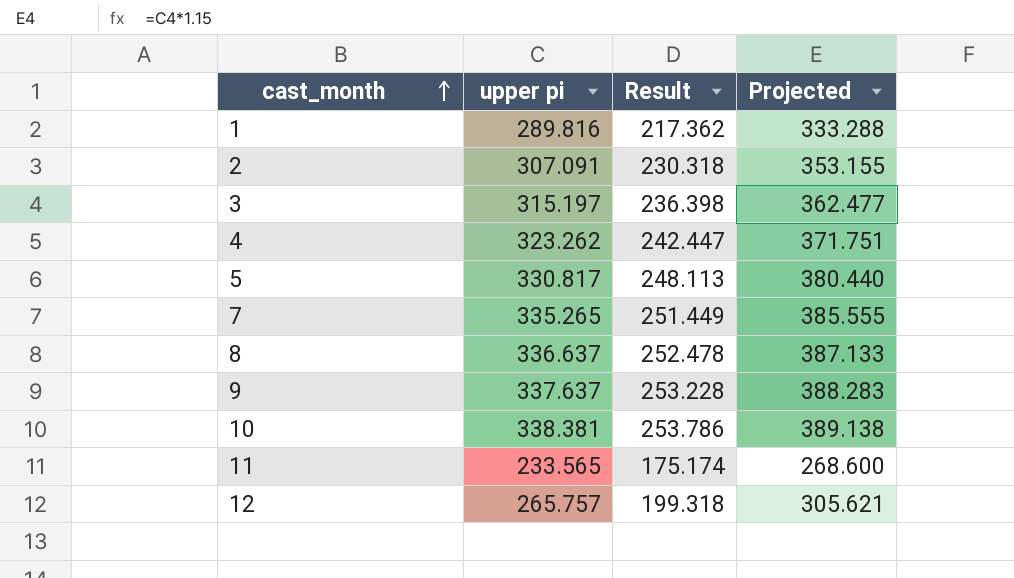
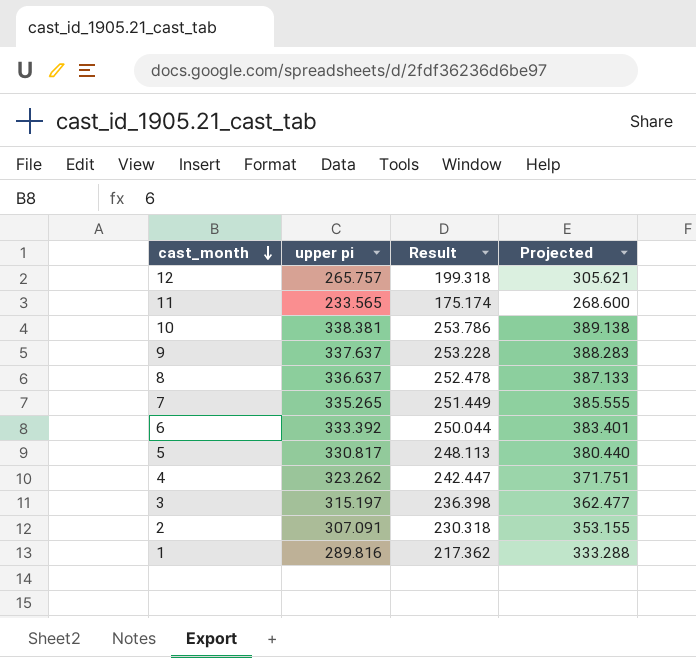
row order: cast_month ascending -> cast_month descending
row 6: none -> 333.392 | 250.044 | 383.401

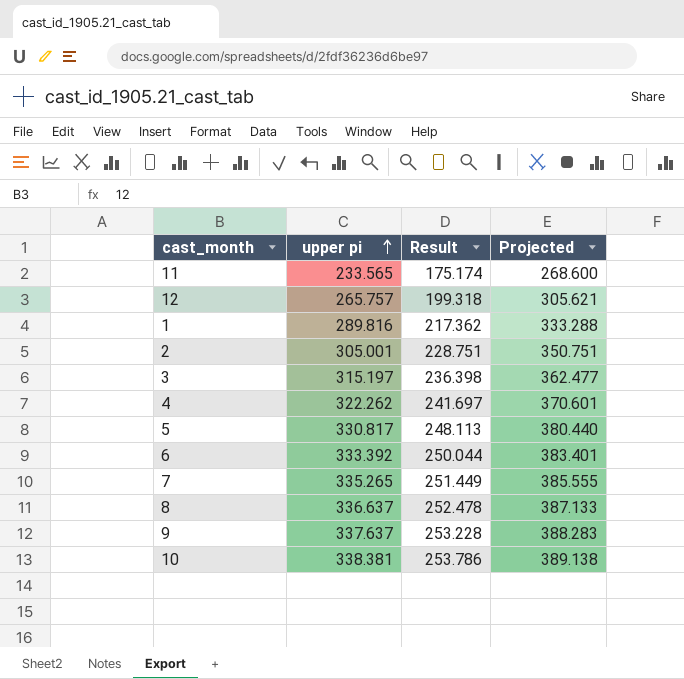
row order: cast_month descending -> upper pi ascending
2 | upper pi: 307.091 -> 305.001
2 | Result: 230.318 -> 228.751
2 | Projected: 353.155 -> 350.751
4 | upper pi: 323.262 -> 322.262
4 | Result: 242.447 -> 241.697
4 | Projected: 371.751 -> 370.601

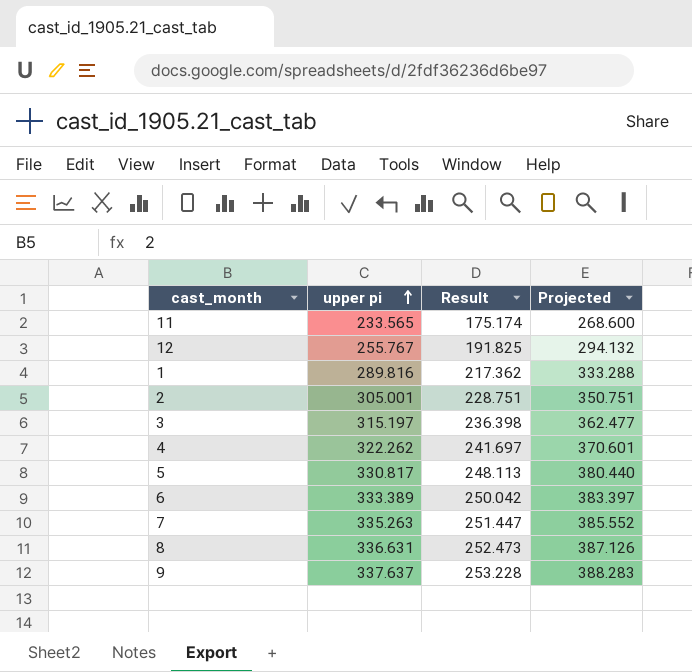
row 10: 338.381 | 253.786 | 389.138 -> none
12 | upper pi: 265.757 -> 255.767
12 | Result: 199.318 -> 191.825
12 | Projected: 305.621 -> 294.132
6 | upper pi: 333.392 -> 333.389
6 | Result: 250.044 -> 250.042
6 | Projected: 383.401 -> 383.397
7 | upper pi: 335.265 -> 335.263
7 | Result: 251.449 -> 251.447
7 | Projected: 385.555 -> 385.552
8 | upper pi: 336.637 -> 336.631
8 | Result: 252.478 -> 252.473
8 | Projected: 387.133 -> 387.126

